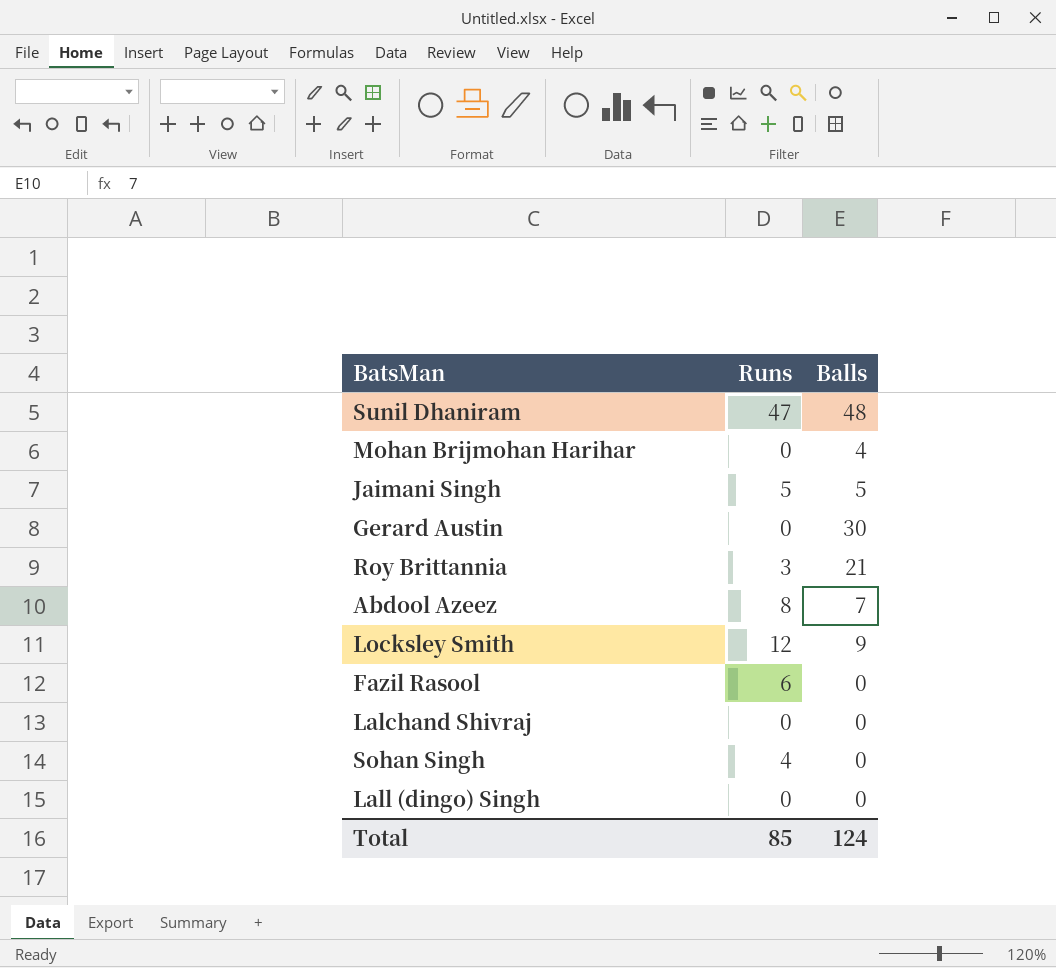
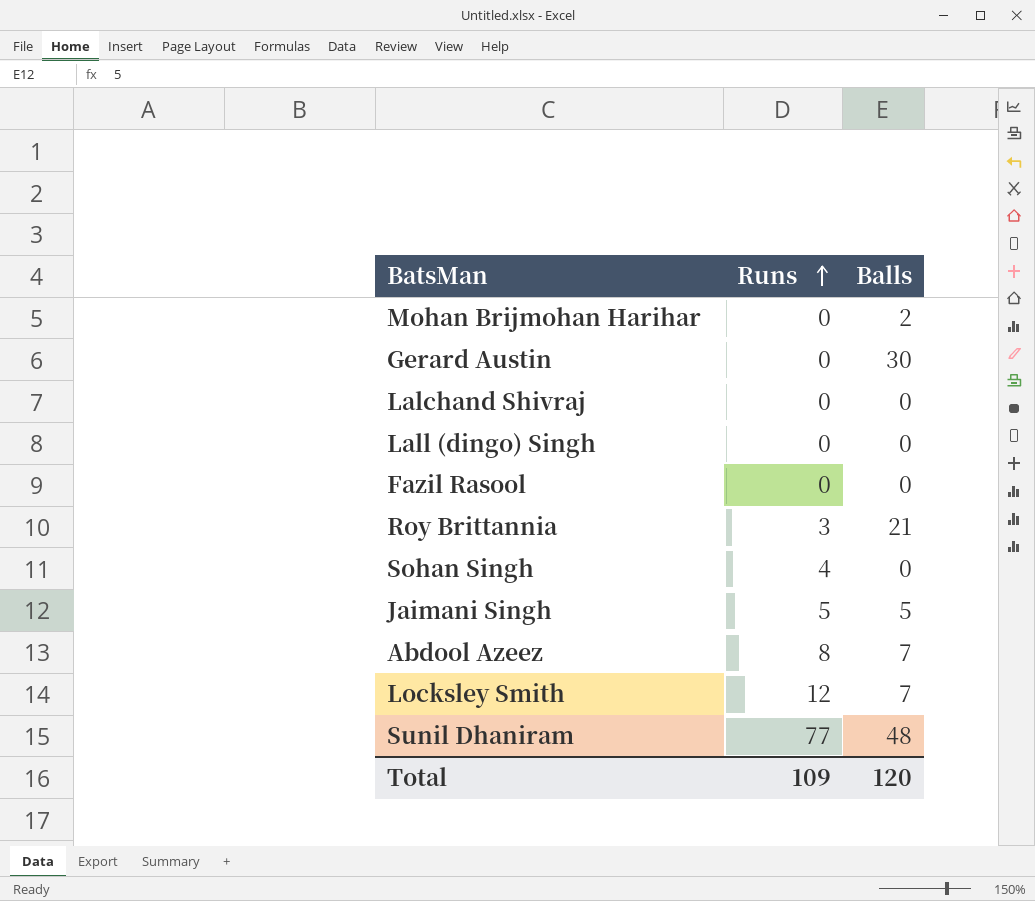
row order: none -> Runs ascending
Mohan Brijmohan Harihar | Balls: 4 -> 2
Fazil Rasool | Runs: 6 -> 0
Locksley Smith | Balls: 9 -> 7
Sunil Dhaniram | Runs: 47 -> 77
Total | Runs: 85 -> 109
Total | Balls: 124 -> 120

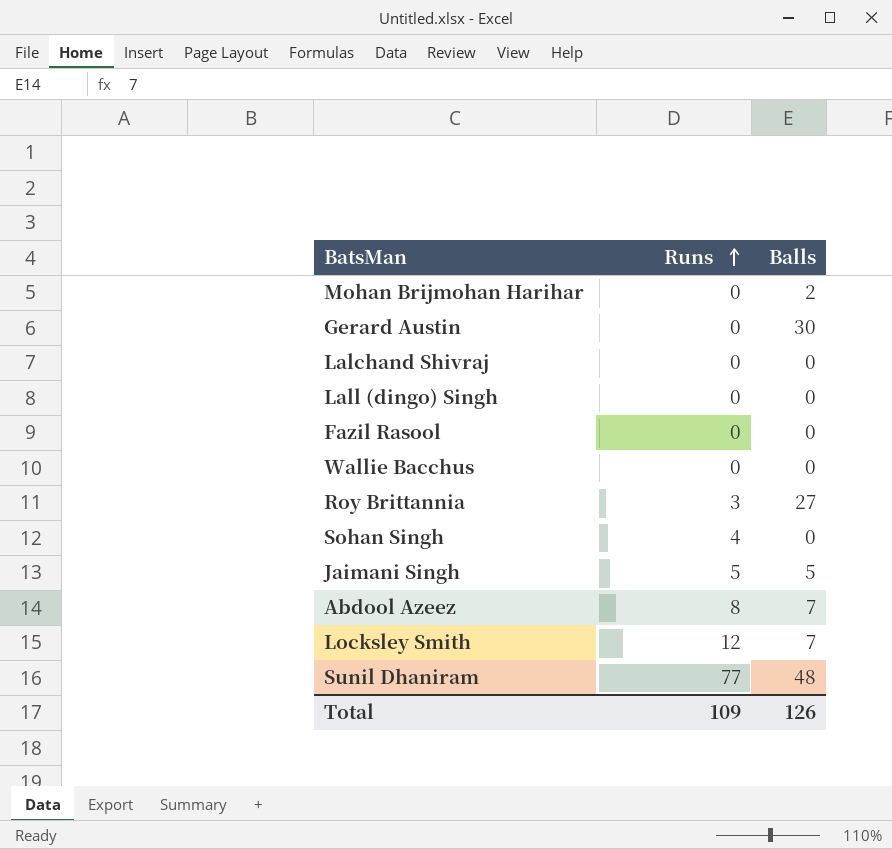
row Wallie Bacchus: none -> 0 | 0
Roy Brittannia | Balls: 21 -> 27
Total | Balls: 120 -> 126

